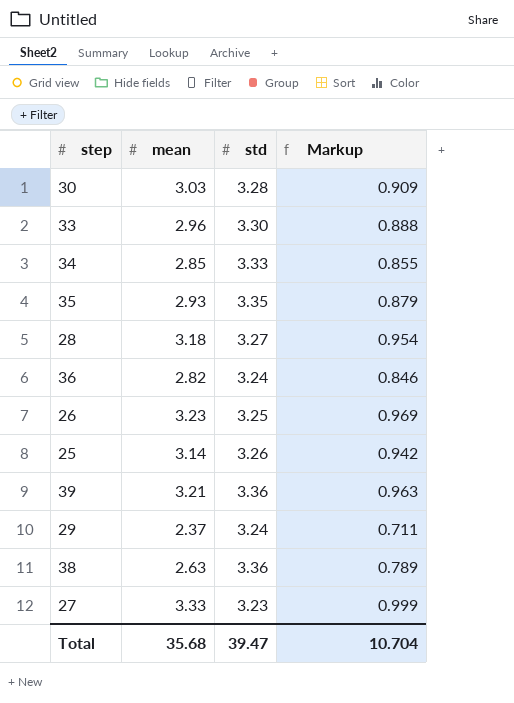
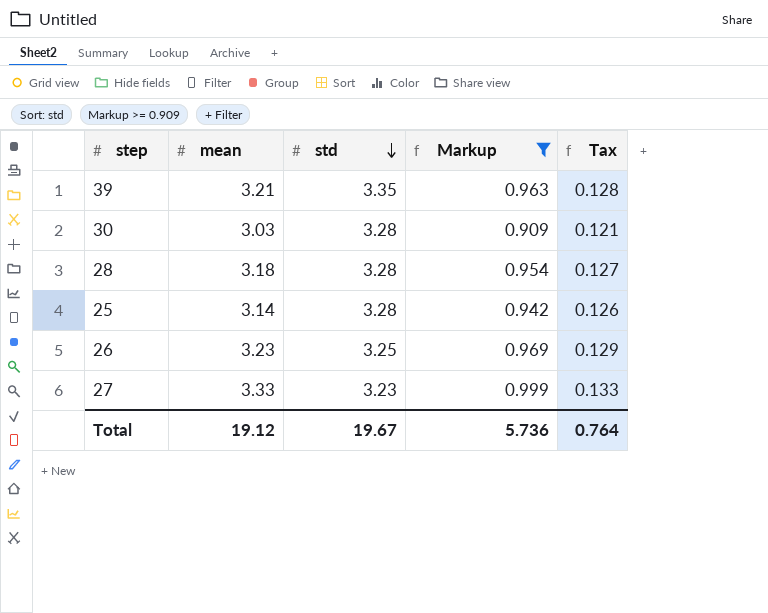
filter: none -> Markup >= 0.909
row order: none -> std descending
column Tax | formula: none -> [mean] * 0.04
39 | std: 3.36 -> 3.35
28 | std: 3.27 -> 3.28
25 | std: 3.26 -> 3.28
Total | mean: 35.68 -> 19.12
Total | std: 39.47 -> 19.67
Total | Markup: 10.704 -> 5.736

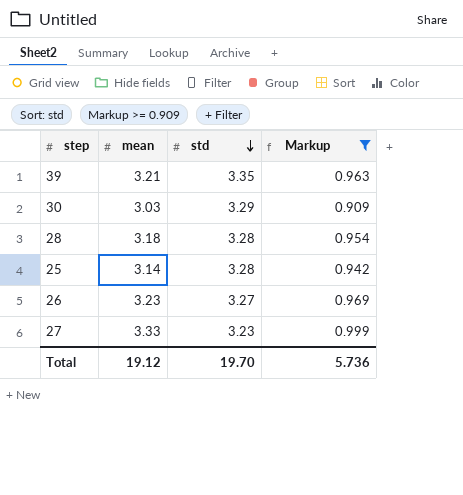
column Tax | formula: [mean] * 0.04 -> none
30 | std: 3.28 -> 3.29
26 | std: 3.25 -> 3.27
Total | std: 19.67 -> 19.70

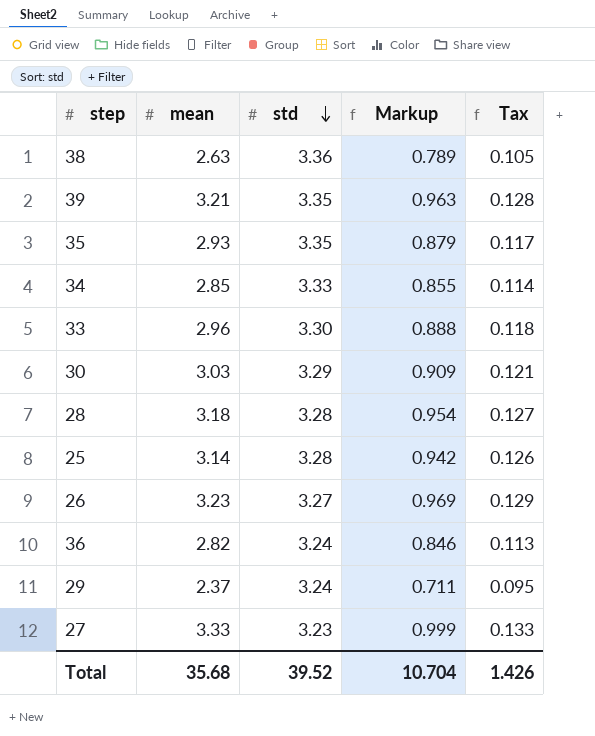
filter: Markup >= 0.909 -> none
column Tax | formula: none -> [mean] * 0.04
Total | mean: 19.12 -> 35.68
Total | std: 19.70 -> 39.52
Total | Markup: 5.736 -> 10.704

